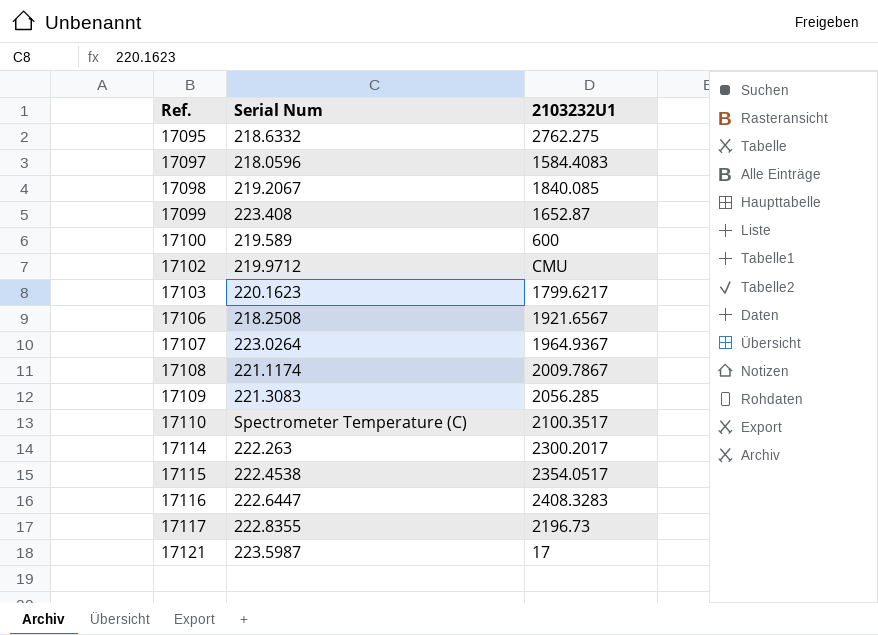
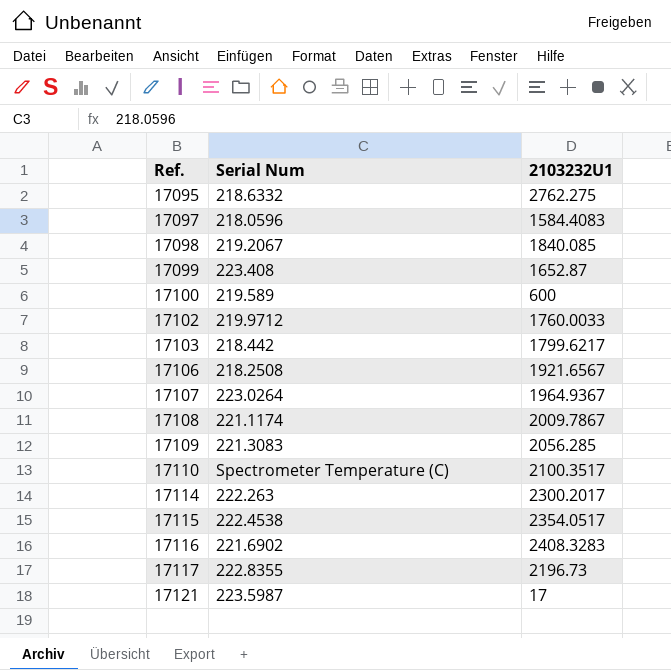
17102 | 2103232U1: CMU -> 1760.0033
17103 | Serial Num: 220.1623 -> 218.442
17116 | Serial Num: 222.6447 -> 221.6902

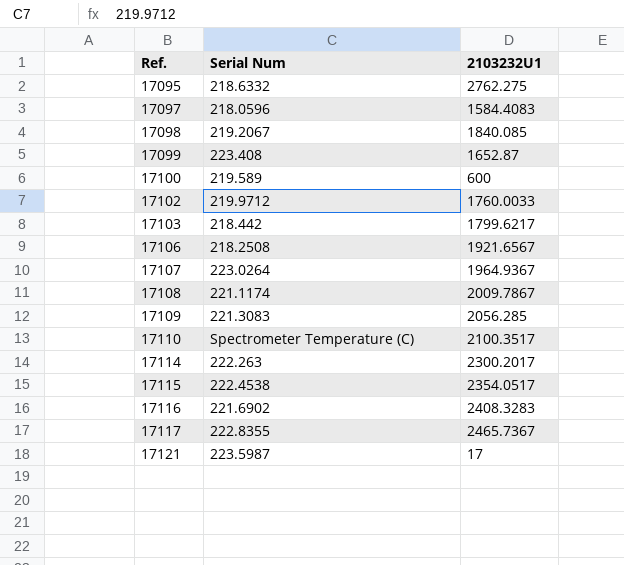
17117 | 2103232U1: 2196.73 -> 2465.7367

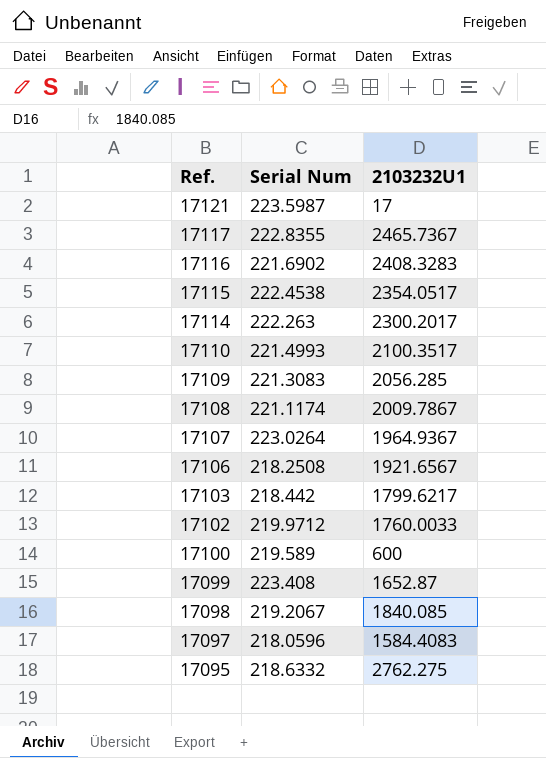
row order: Ref. ascending -> Ref. descending
17110 | Serial Num: Spectrometer Temperature (C) -> 221.4993

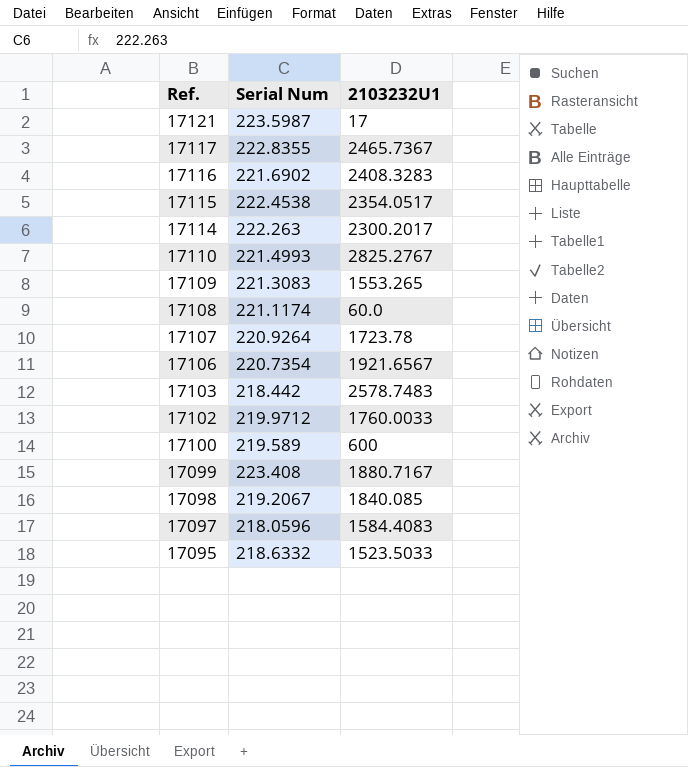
17110 | 2103232U1: 2100.3517 -> 2825.2767
17109 | 2103232U1: 2056.285 -> 1553.265
17108 | 2103232U1: 2009.7867 -> 60.0
17107 | Serial Num: 223.0264 -> 220.9264
17107 | 2103232U1: 1964.9367 -> 1723.78
17106 | Serial Num: 218.2508 -> 220.7354
17103 | 2103232U1: 1799.6217 -> 2578.7483
17099 | 2103232U1: 1652.87 -> 1880.7167
17095 | 2103232U1: 2762.275 -> 1523.5033

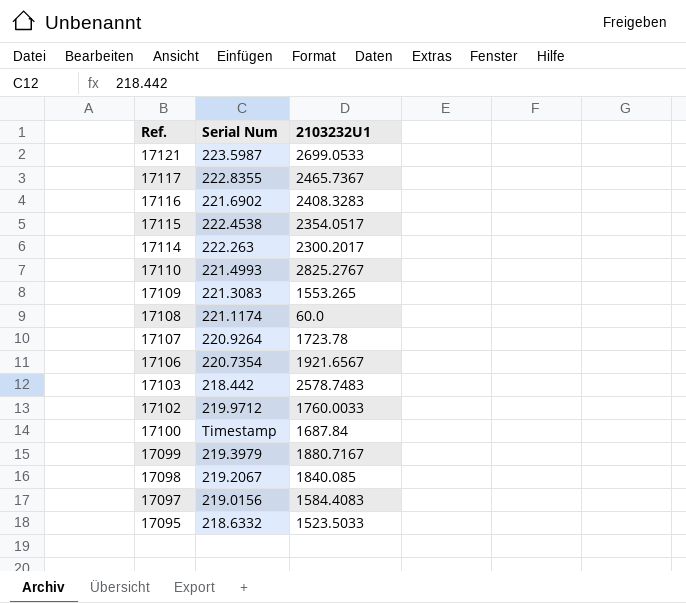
17121 | 2103232U1: 17 -> 2699.0533
17100 | Serial Num: 219.589 -> Timestamp
17100 | 2103232U1: 600 -> 1687.84
17099 | Serial Num: 223.408 -> 219.3979
17097 | Serial Num: 218.0596 -> 219.0156

